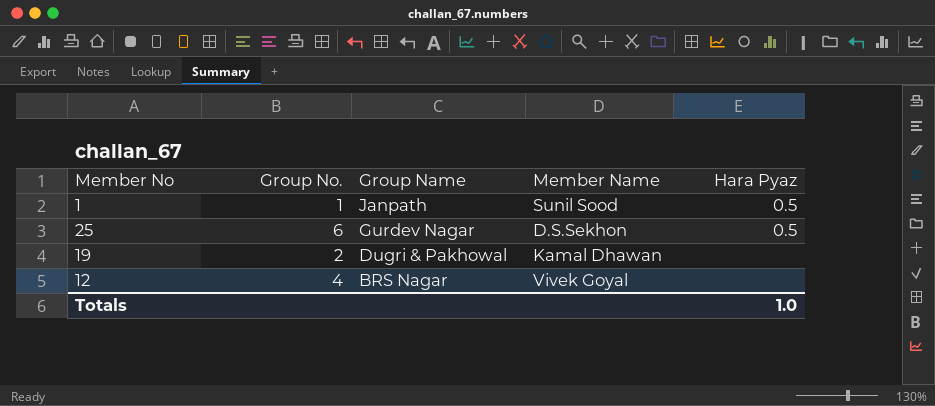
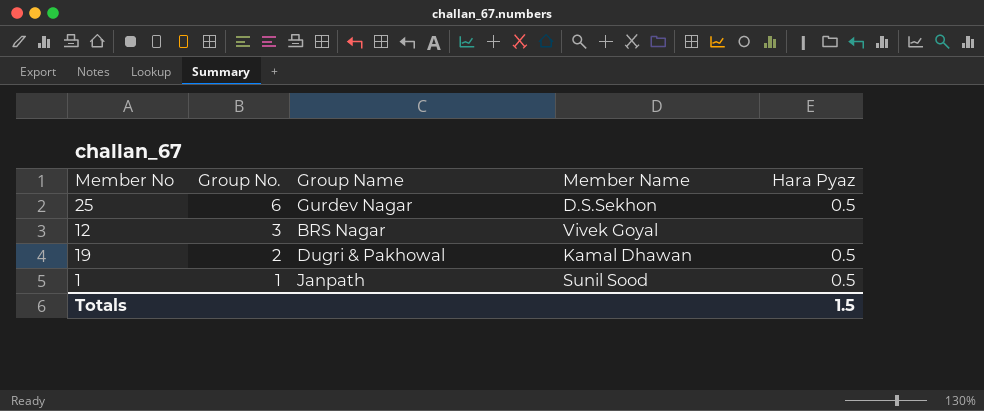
row order: Group Name descending -> Group No. descending
12 | Group No.: 4 -> 3
19 | Hara Pyaz: none -> 0.5
Totals | Hara Pyaz: 1.0 -> 1.5

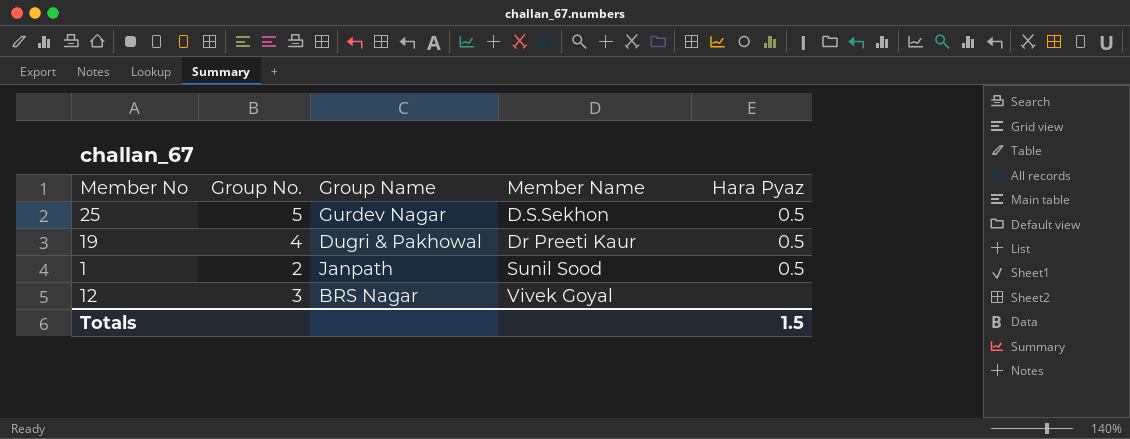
row order: Group No. descending -> Member Name ascending
25 | Group No.: 6 -> 5
19 | Group No.: 2 -> 4
19 | Member Name: Kamal Dhawan -> Dr Preeti Kaur
1 | Group No.: 1 -> 2

